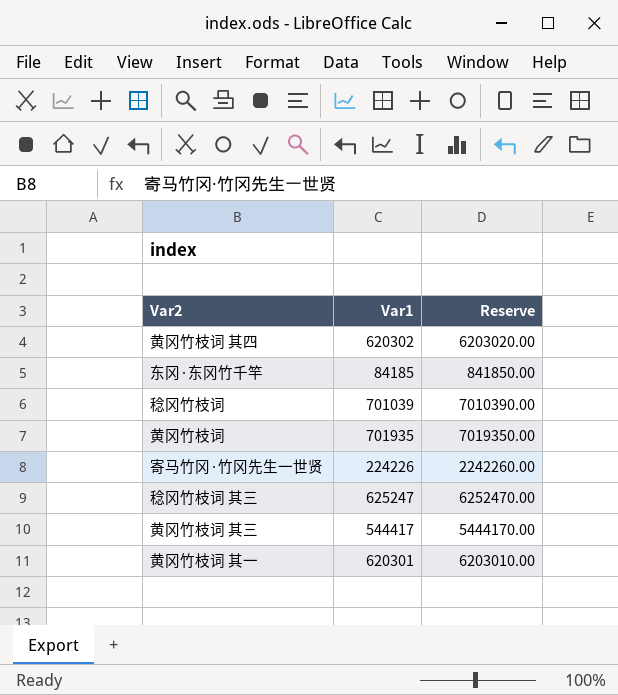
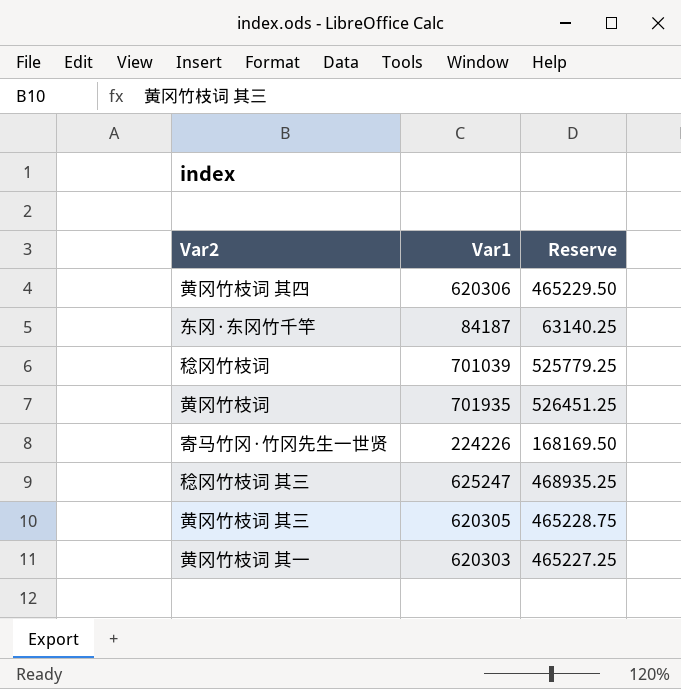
column Reserve | formula: [Var1] * 10 -> [Var1] * 0.75
黄冈竹枝词 其四 | Var1: 620302 -> 620306
东冈·东冈竹千竿 | Var1: 84185 -> 84187
黄冈竹枝词 其三 | Var1: 544417 -> 620305
黄冈竹枝词 其一 | Var1: 620301 -> 620303

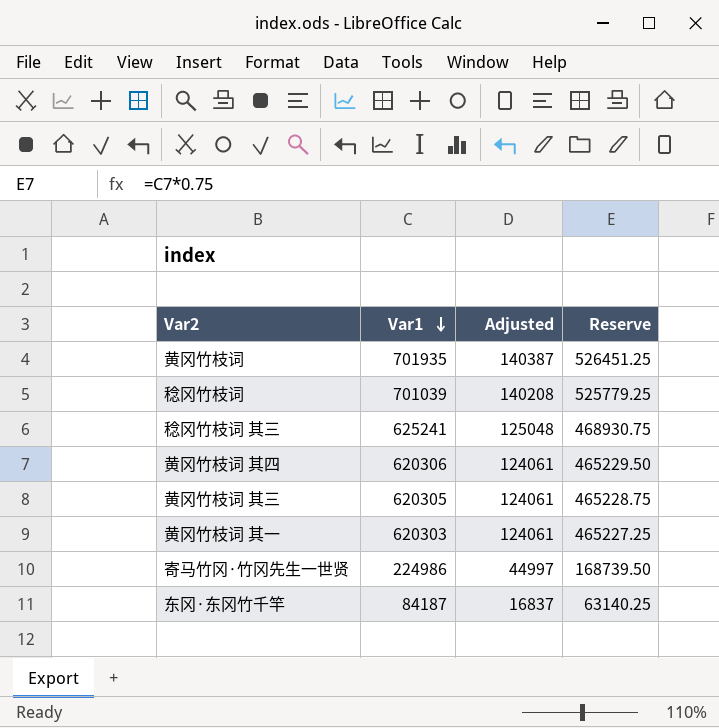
row order: none -> Var1 descending
column Adjusted | formula: none -> [Var1] * 0.2
稔冈竹枝词 其三 | Var1: 625247 -> 625241
稔冈竹枝词 其三 | Reserve: 468935.25 -> 468930.75
寄马竹冈·竹冈先生一世贤 | Var1: 224226 -> 224986
寄马竹冈·竹冈先生一世贤 | Reserve: 168169.50 -> 168739.50

